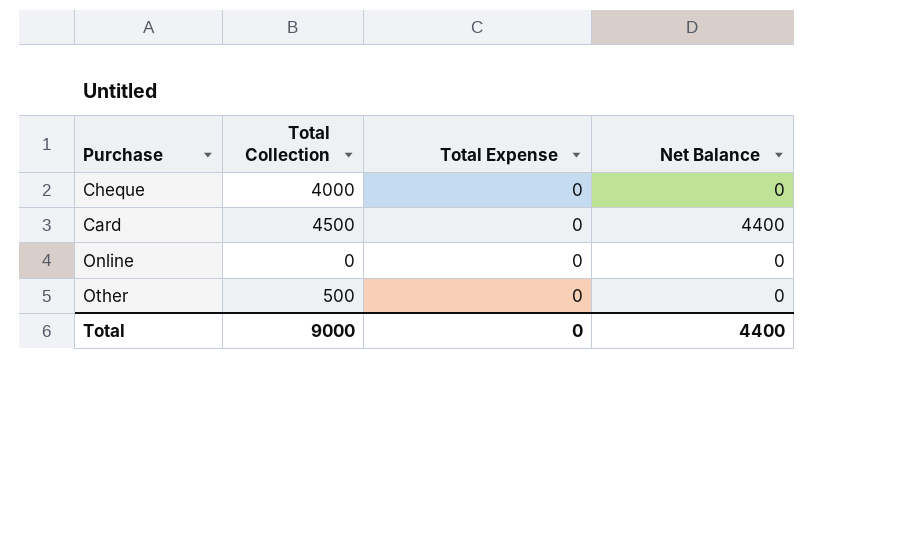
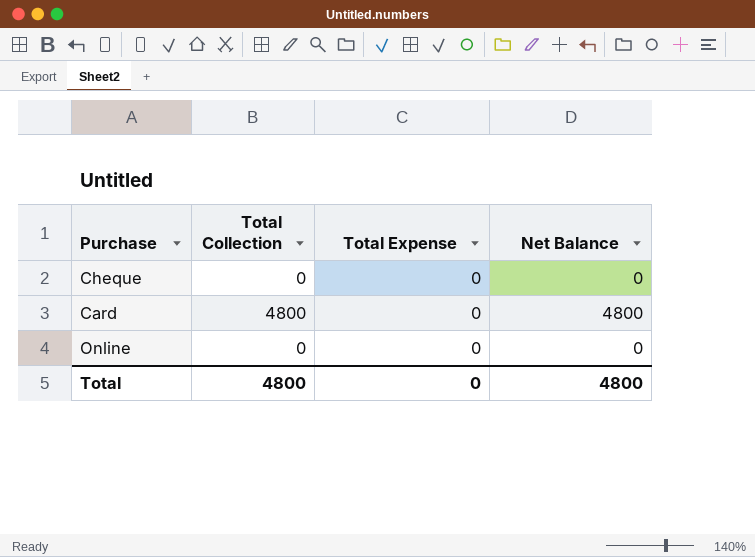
row Other: 500 | 0 | 0 -> none
Cheque | Total Collection: 4000 -> 0
Card | Total Collection: 4500 -> 4800
Card | Net Balance: 4400 -> 4800
Total | Total Collection: 9000 -> 4800
Total | Net Balance: 4400 -> 4800

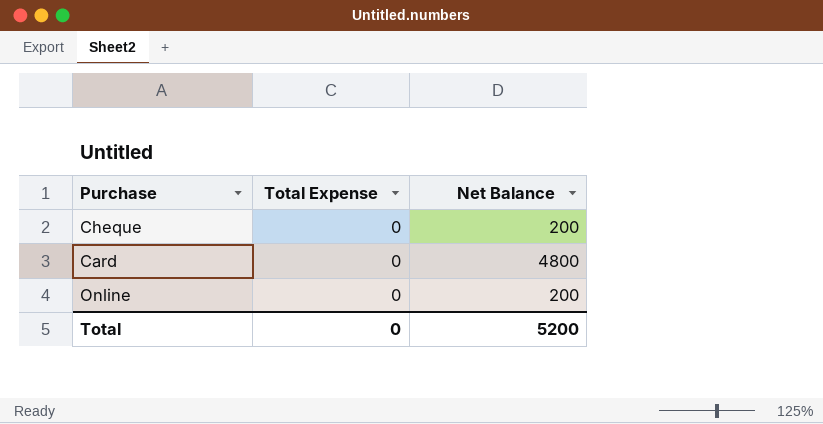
column Total Collection | position: 2 -> none
Cheque | Net Balance: 0 -> 200
Online | Net Balance: 0 -> 200
Total | Net Balance: 4800 -> 5200

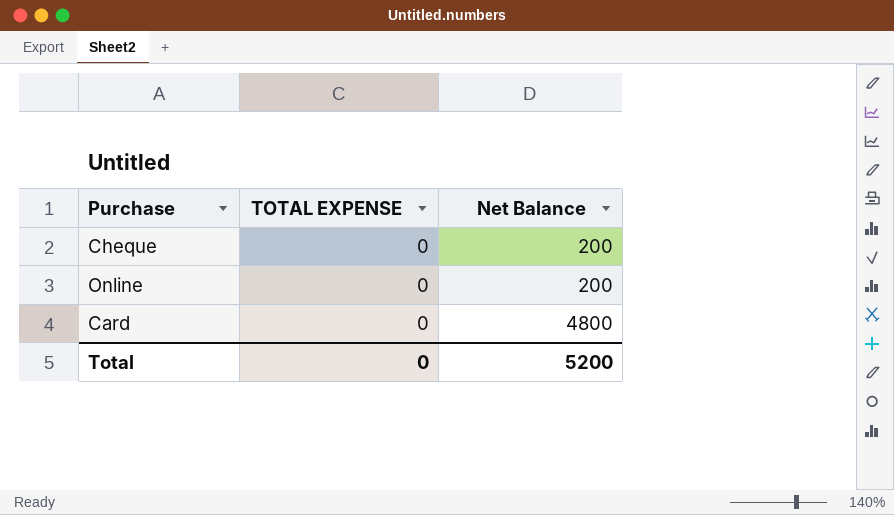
row order: none -> Net Balance ascending
column name: Total Expense -> TOTAL EXPENSE

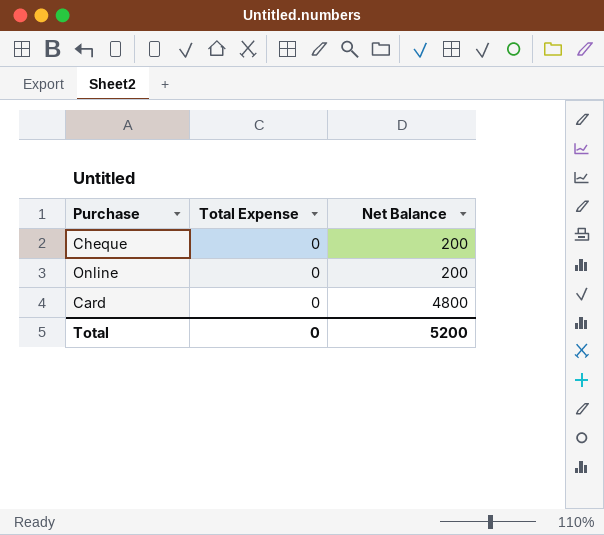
column name: TOTAL EXPENSE -> Total Expense

